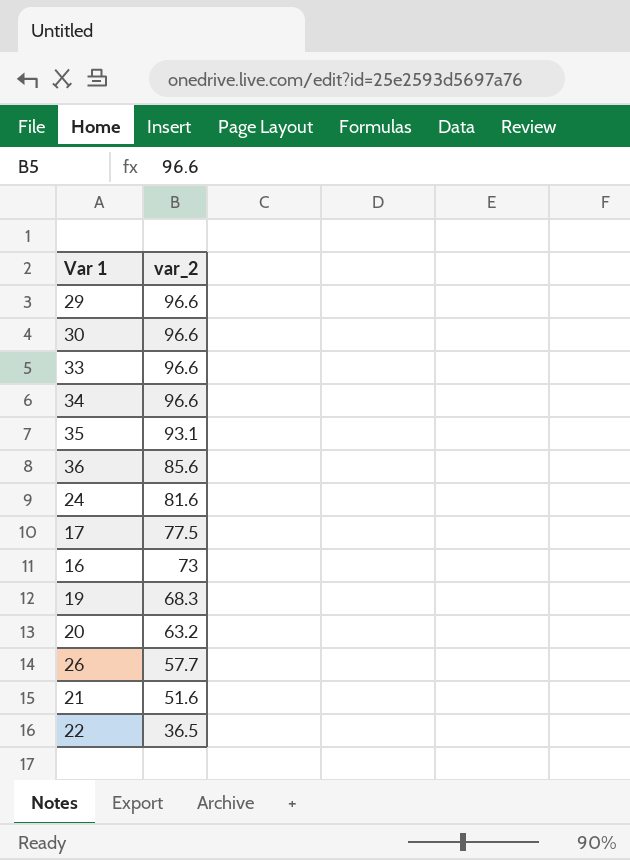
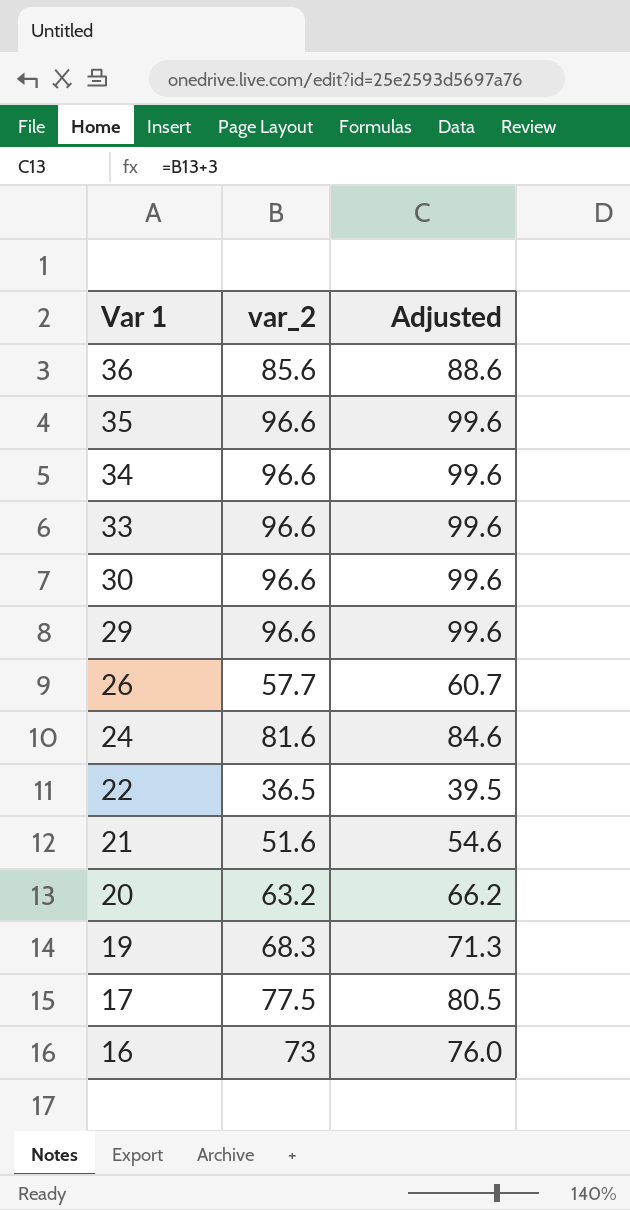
row order: var_2 descending -> Var 1 descending
column Adjusted | formula: none -> [var_2] + 3
35 | var_2: 93.1 -> 96.6

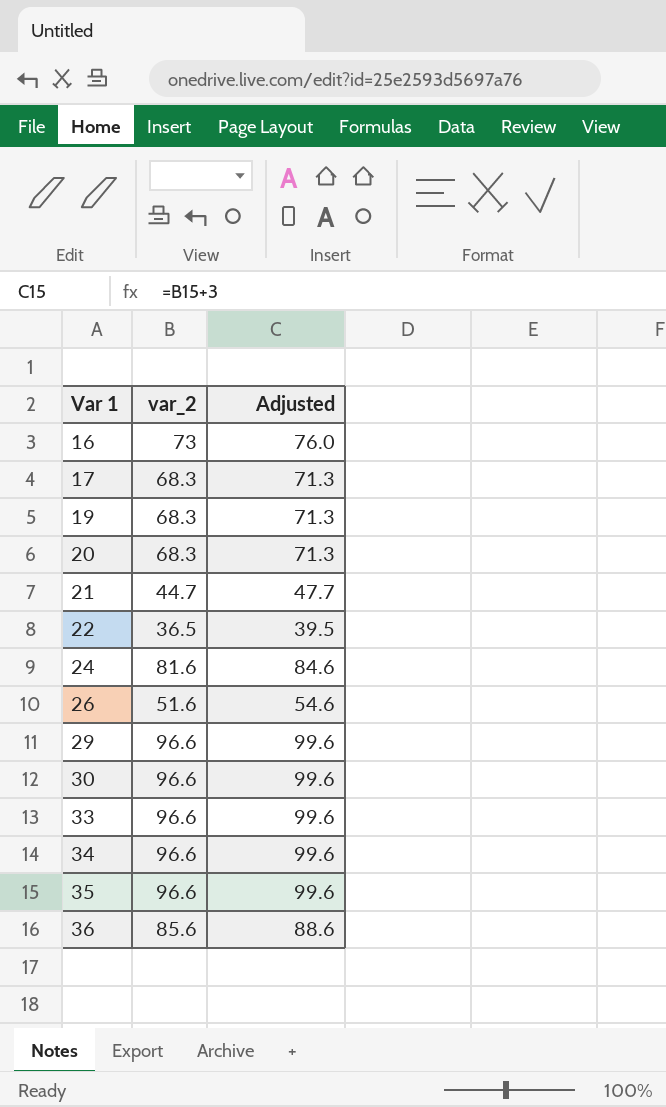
row order: Var 1 descending -> Var 1 ascending
17 | var_2: 77.5 -> 68.3
17 | Adjusted: 80.5 -> 71.3
20 | var_2: 63.2 -> 68.3
20 | Adjusted: 66.2 -> 71.3
21 | var_2: 51.6 -> 44.7
21 | Adjusted: 54.6 -> 47.7
26 | var_2: 57.7 -> 51.6
26 | Adjusted: 60.7 -> 54.6

